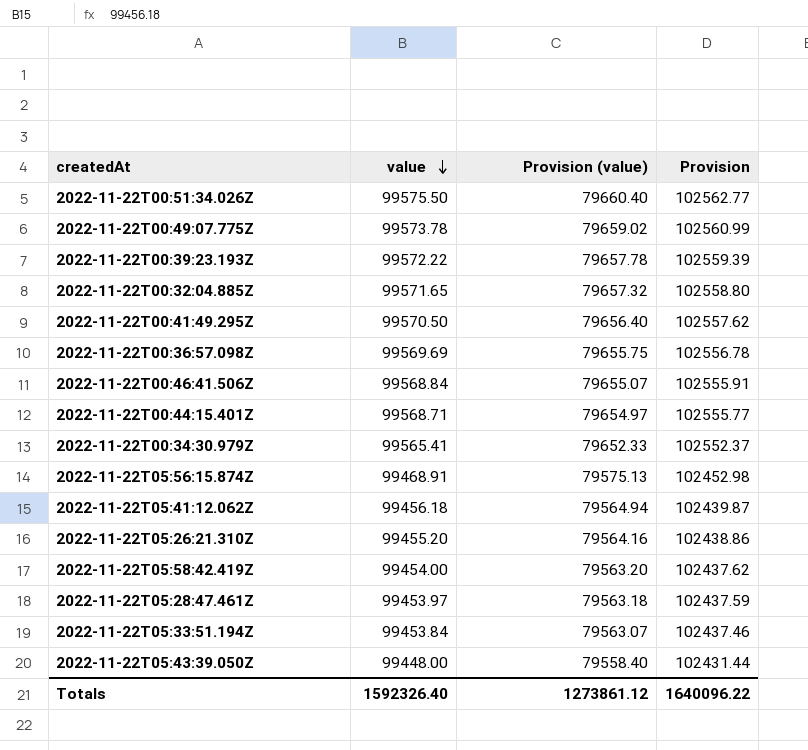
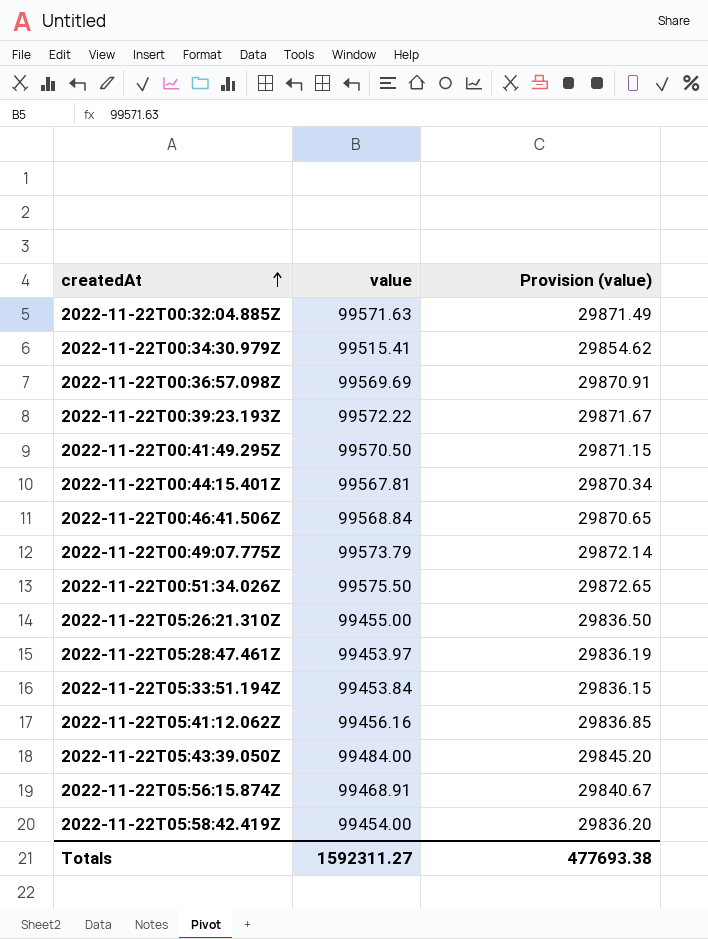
row order: value descending -> createdAt ascending
column Provision | formula: [value] * 1.03 -> none
column Provision (value) | formula: [value] * 0.8 -> [value] * 0.3
2022-11-22T00:32:04.885Z | value: 99571.65 -> 99571.63
2022-11-22T00:34:30.979Z | value: 99565.41 -> 99515.41
2022-11-22T00:44:15.401Z | value: 99568.71 -> 99567.81
2022-11-22T00:49:07.775Z | value: 99573.78 -> 99573.79
2022-11-22T05:26:21.310Z | value: 99455.20 -> 99455.00
2022-11-22T05:41:12.062Z | value: 99456.18 -> 99456.16
2022-11-22T05:43:39.050Z | value: 99448.00 -> 99484.00
Totals | value: 1592326.40 -> 1592311.27
Totals | Provision (value): 1273861.12 -> 477693.38

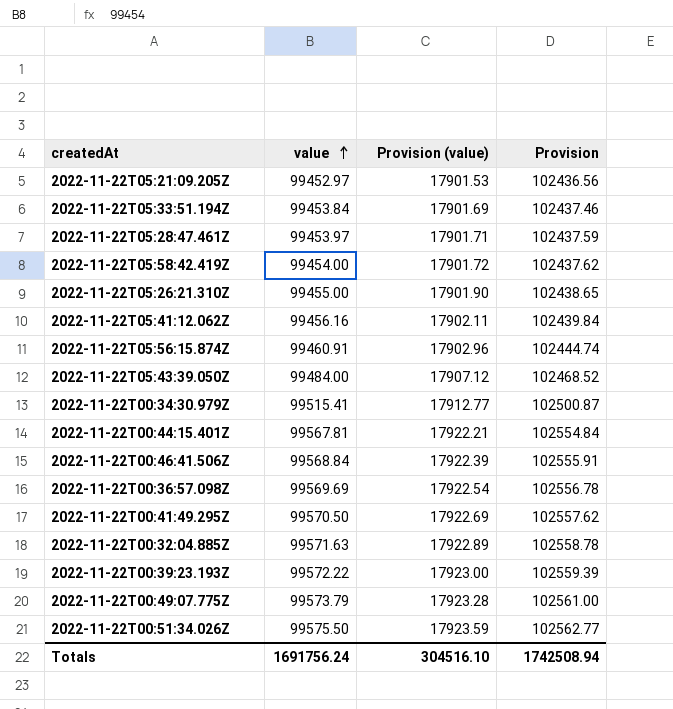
row order: createdAt ascending -> value ascending
column Provision (value) | formula: [value] * 0.3 -> [value] * 0.18
column Provision | formula: none -> [value] * 1.03
row 2022-11-22T05:21:09.205Z: none -> 99452.97 | 17901.53 | 102436.56
2022-11-22T05:56:15.874Z | value: 99468.91 -> 99460.91
Totals | value: 1592311.27 -> 1691756.24
Totals | Provision (value): 477693.38 -> 304516.10

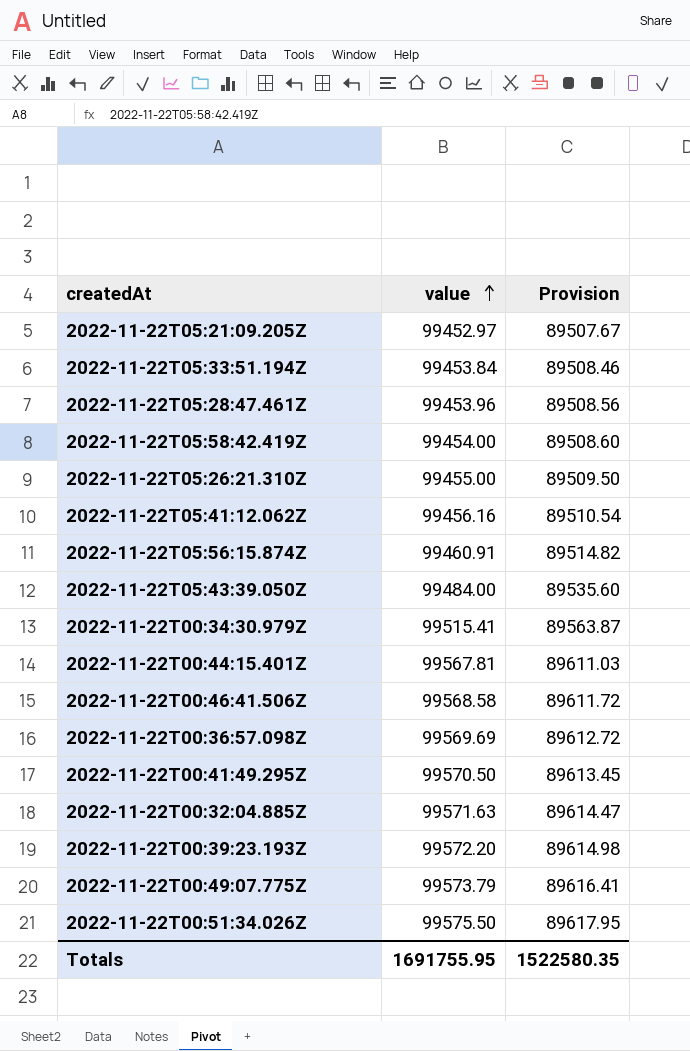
column Provision (value) | formula: [value] * 0.18 -> none
column Provision | formula: [value] * 1.03 -> [value] * 0.9
2022-11-22T05:28:47.461Z | value: 99453.97 -> 99453.96
2022-11-22T00:46:41.506Z | value: 99568.84 -> 99568.58
2022-11-22T00:39:23.193Z | value: 99572.22 -> 99572.20
Totals | value: 1691756.24 -> 1691755.95
Totals | Provision: 1742508.94 -> 1522580.35

